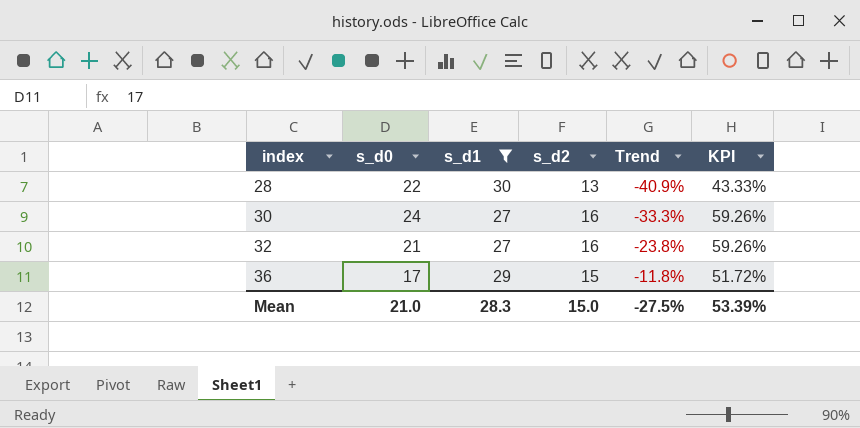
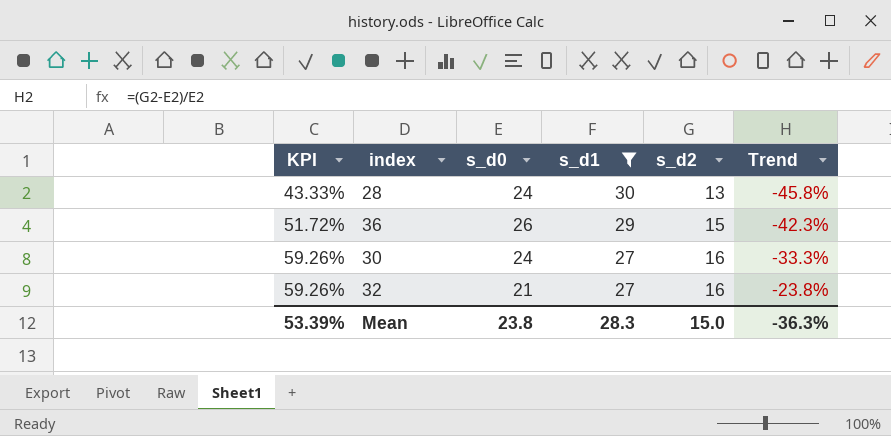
row order: index ascending -> KPI ascending
column KPI | position: 6 -> 1
28 | s_d0: 22 -> 24
28 | Trend: -40.9% -> -45.8%
36 | s_d0: 17 -> 26
36 | Trend: -11.8% -> -42.3%
Mean | s_d0: 21.0 -> 23.8
Mean | Trend: -27.5% -> -36.3%

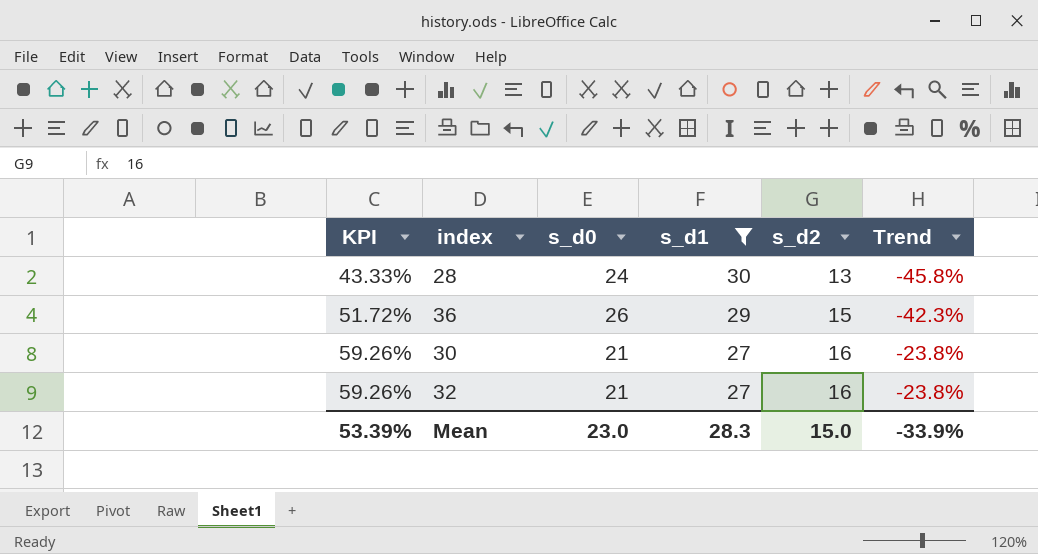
30 | s_d0: 24 -> 21
30 | Trend: -33.3% -> -23.8%
Mean | s_d0: 23.8 -> 23.0
Mean | Trend: -36.3% -> -33.9%

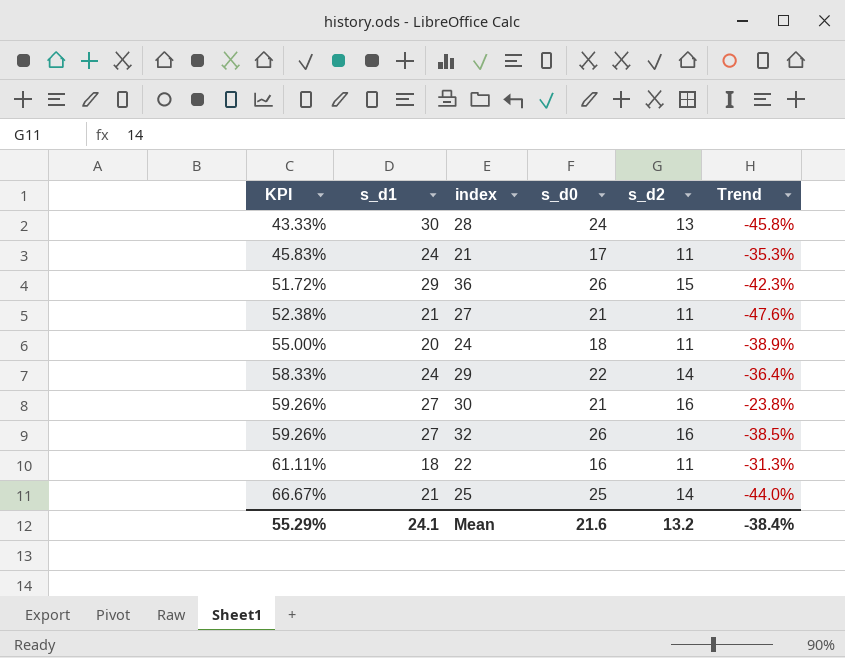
filter: s_d1 >= 27 -> none
column s_d1 | position: 4 -> 2
32 | s_d0: 21 -> 26
32 | Trend: -23.8% -> -38.5%
Mean | KPI: 53.39% -> 55.29%
Mean | s_d1: 28.3 -> 24.1
Mean | s_d0: 23.0 -> 21.6
Mean | s_d2: 15.0 -> 13.2
Mean | Trend: -33.9% -> -38.4%

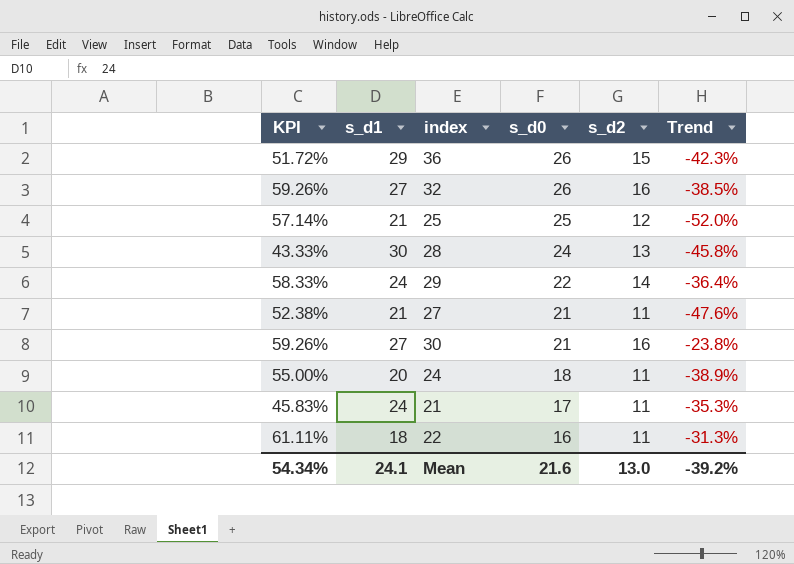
row order: KPI ascending -> s_d0 descending
25 | KPI: 66.67% -> 57.14%
25 | s_d2: 14 -> 12
25 | Trend: -44.0% -> -52.0%
Mean | KPI: 55.29% -> 54.34%
Mean | s_d2: 13.2 -> 13.0
Mean | Trend: -38.4% -> -39.2%

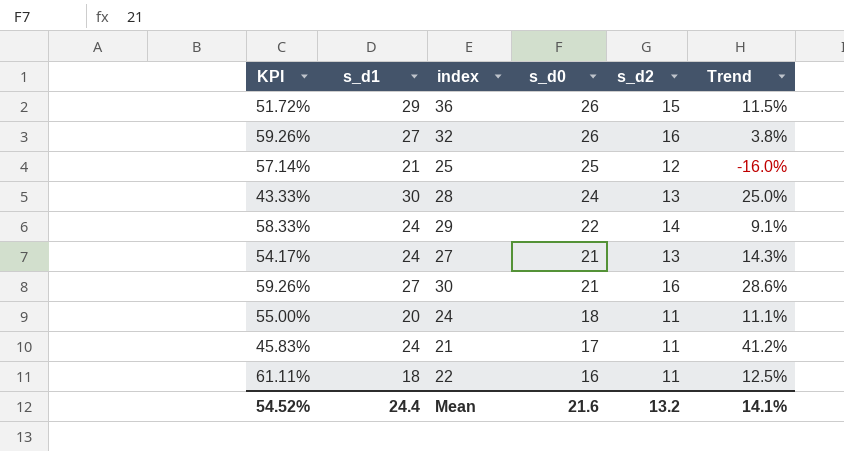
column Trend | formula: ([s_d2] - [s_d0]) / [s_d0] -> ([s_d1] - [s_d0]) / [s_d0]
27 | KPI: 52.38% -> 54.17%
27 | s_d1: 21 -> 24
27 | s_d2: 11 -> 13
Mean | KPI: 54.34% -> 54.52%
Mean | s_d1: 24.1 -> 24.4
Mean | s_d2: 13.0 -> 13.2
Mean | Trend: -39.2% -> 14.1%

